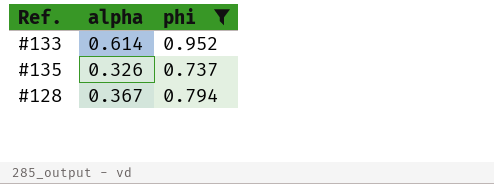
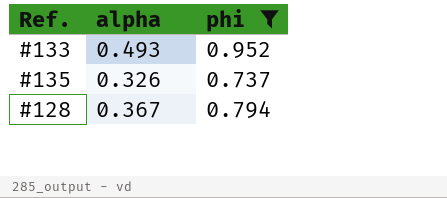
#133 | alpha: 0.614 -> 0.493

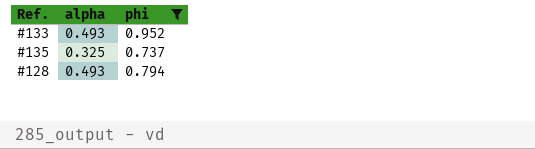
#135 | alpha: 0.326 -> 0.325
#128 | alpha: 0.367 -> 0.493

